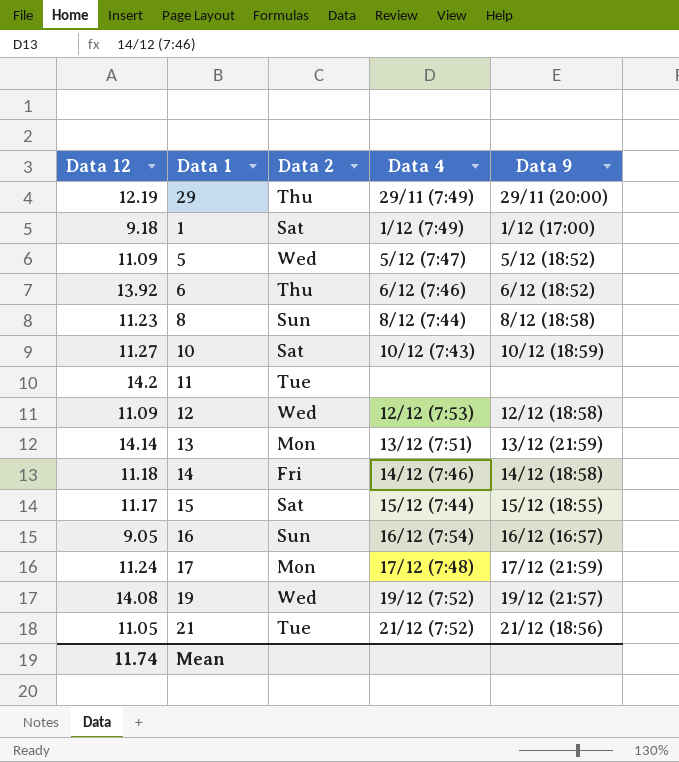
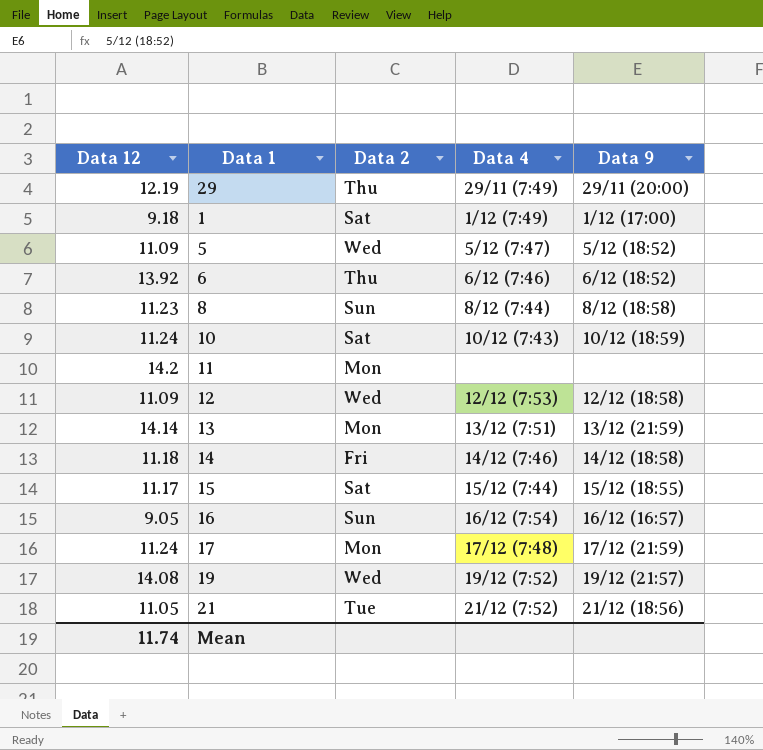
10 | Data 12: 11.27 -> 11.24
11 | Data 2: Tue -> Mon

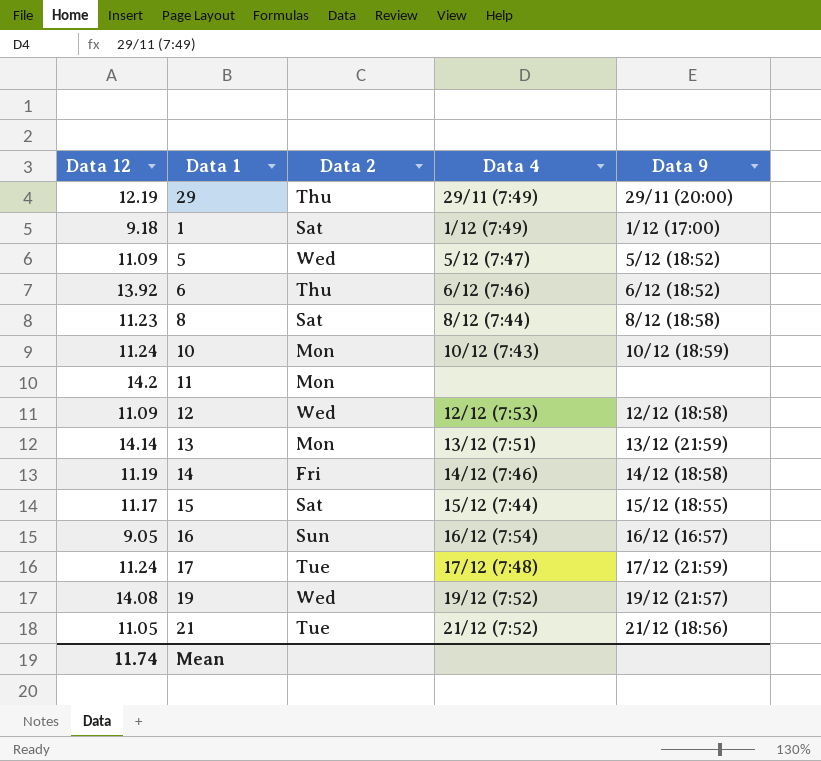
8 | Data 2: Sun -> Sat
10 | Data 2: Sat -> Mon
14 | Data 12: 11.18 -> 11.19
17 | Data 2: Mon -> Tue

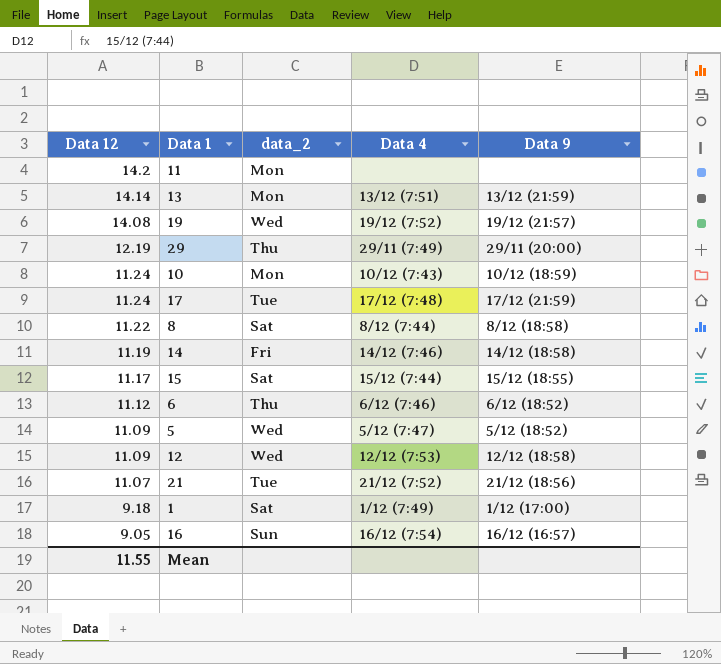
row order: none -> Data 12 descending
column name: Data 2 -> data_2
8 | Data 12: 11.23 -> 11.22
6 | Data 12: 13.92 -> 11.12
21 | Data 12: 11.05 -> 11.07
Mean | Data 12: 11.74 -> 11.55

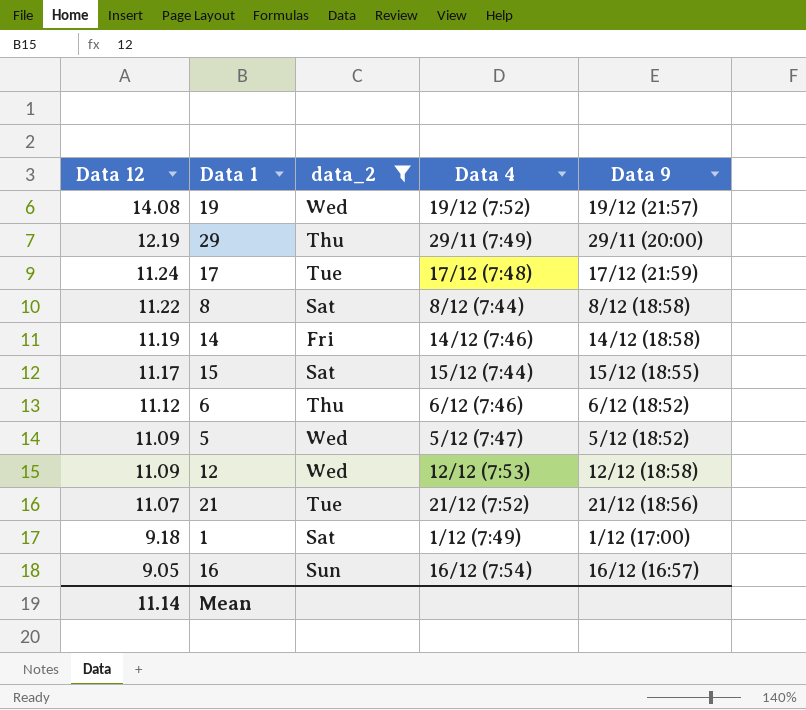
filter: none -> data_2 != Mon
Mean | Data 12: 11.55 -> 11.14

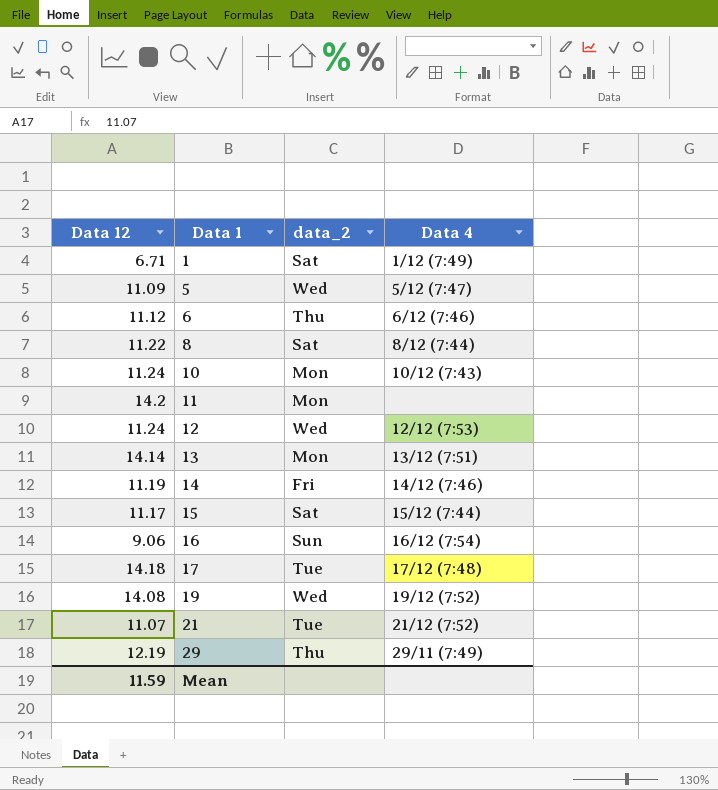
filter: data_2 != Mon -> none
row order: Data 12 descending -> Data 1 ascending
column Data 9 | position: 5 -> none
1 | Data 12: 9.18 -> 6.71
12 | Data 12: 11.09 -> 11.24
16 | Data 12: 9.05 -> 9.06
17 | Data 12: 11.24 -> 14.18
Mean | Data 12: 11.14 -> 11.59

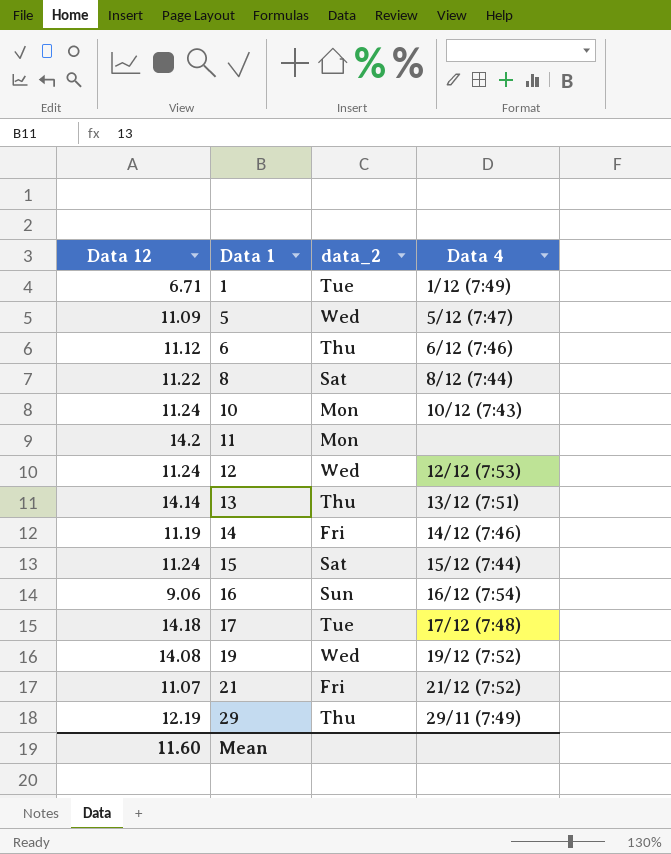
1 | data_2: Sat -> Tue
13 | data_2: Mon -> Thu
15 | Data 12: 11.17 -> 11.24
21 | data_2: Tue -> Fri
Mean | Data 12: 11.59 -> 11.60

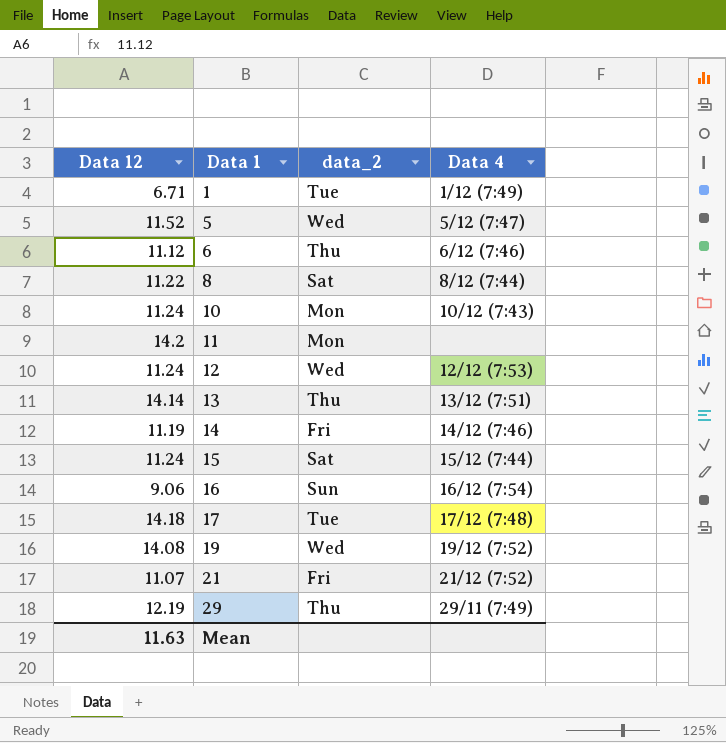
5 | Data 12: 11.09 -> 11.52
Mean | Data 12: 11.60 -> 11.63

